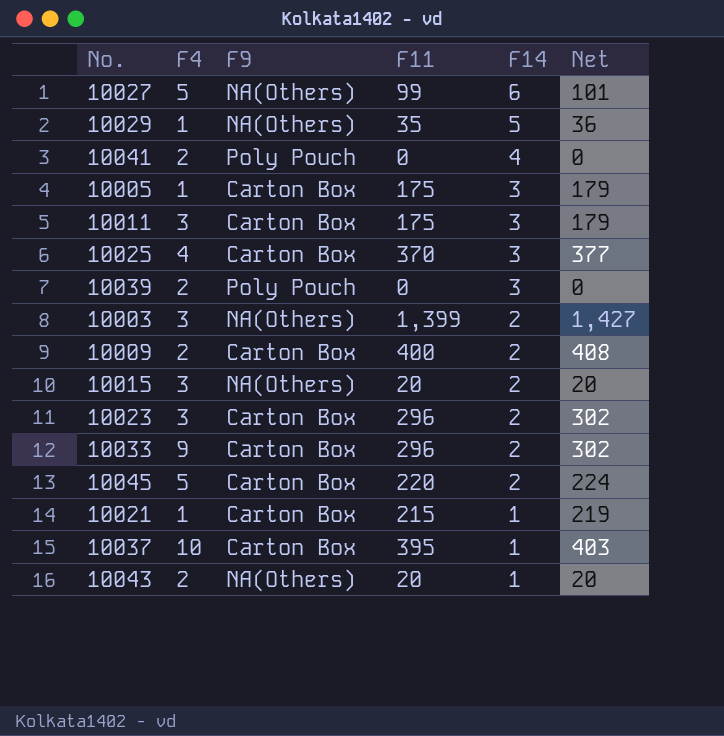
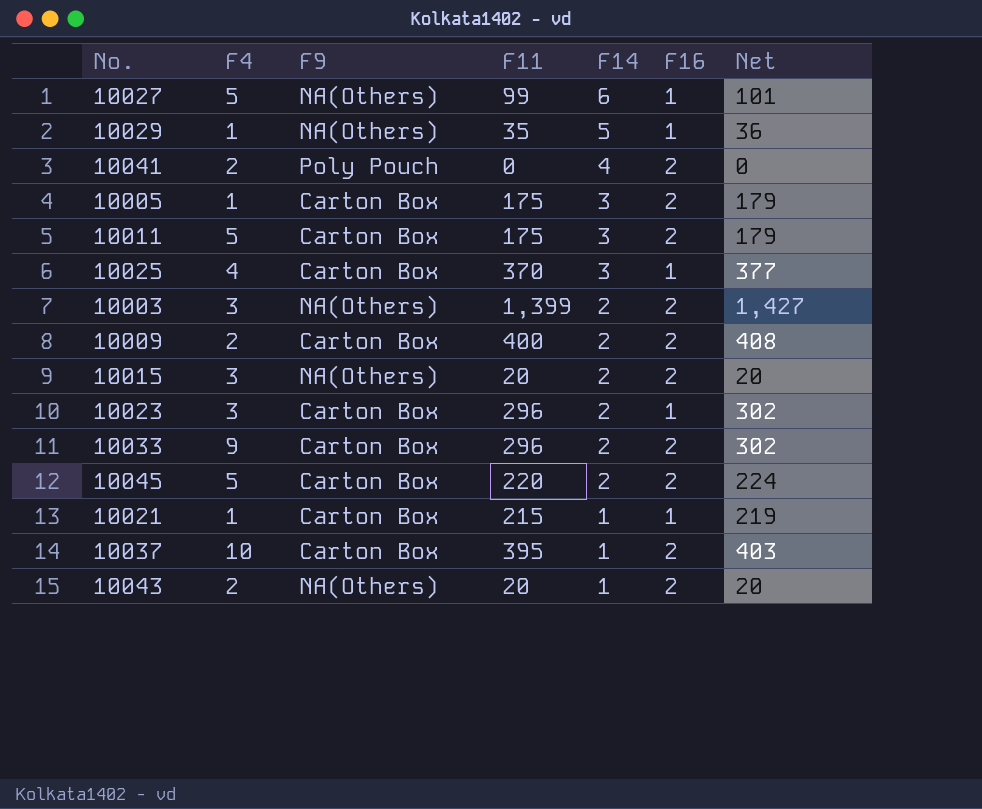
column F16 | position: none -> 6
row 10039: 2 | Poly Pouch | 0 | 3 | 0 -> none
10011 | F4: 3 -> 5

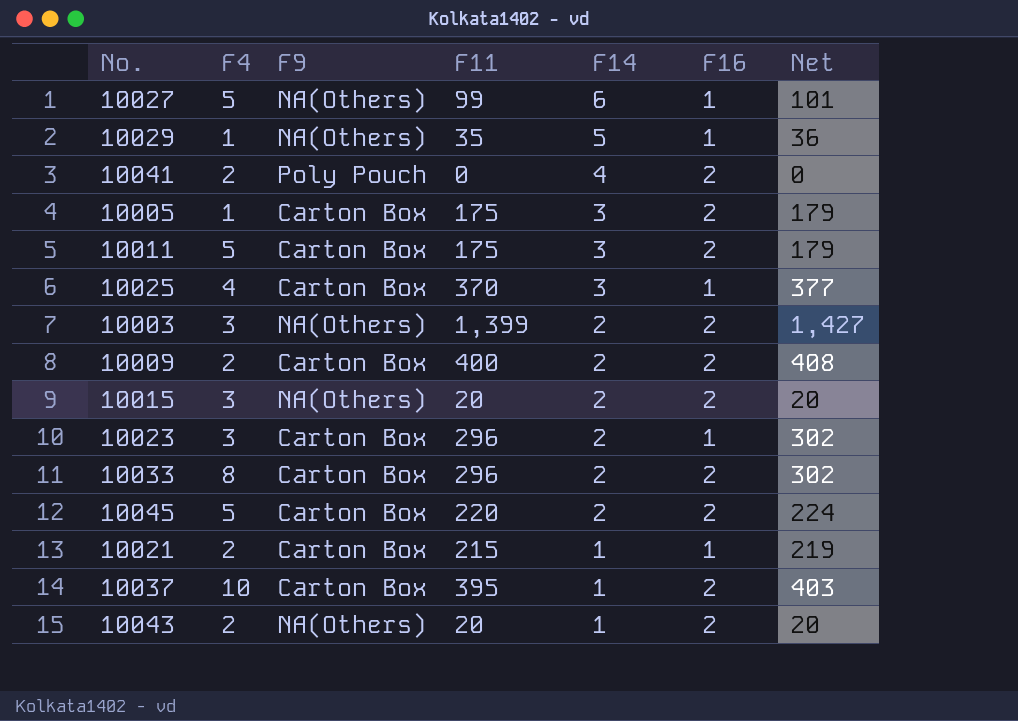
10033 | F4: 9 -> 8
10021 | F4: 1 -> 2

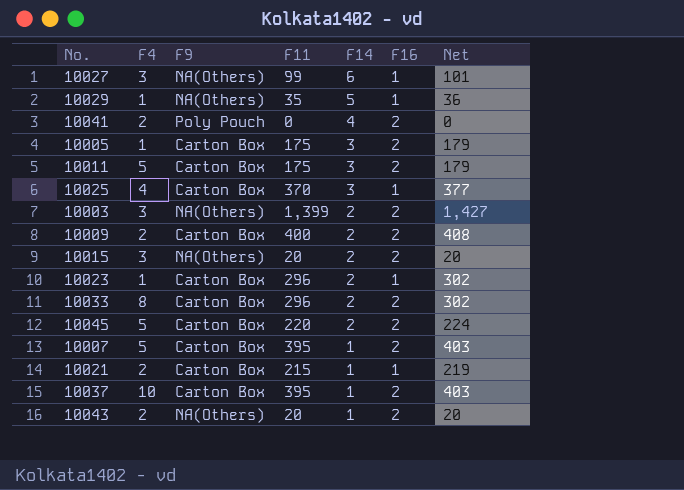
10027 | F4: 5 -> 3
10023 | F4: 3 -> 1
row 10007: none -> 5 | Carton Box | 395 | 1 | 2 | 403

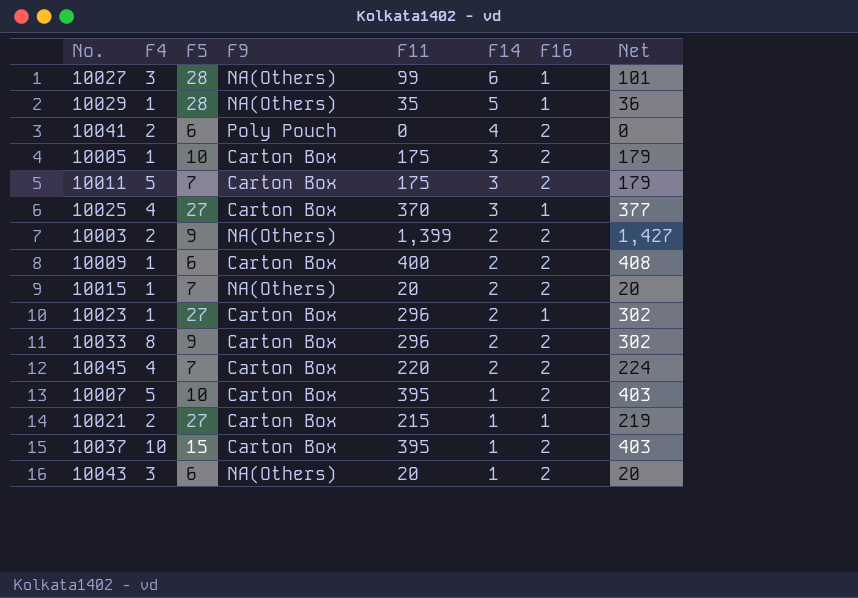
column F5 | position: none -> 3
10003 | F4: 3 -> 2
10009 | F4: 2 -> 1
10015 | F4: 3 -> 1
10045 | F4: 5 -> 4
10043 | F4: 2 -> 3

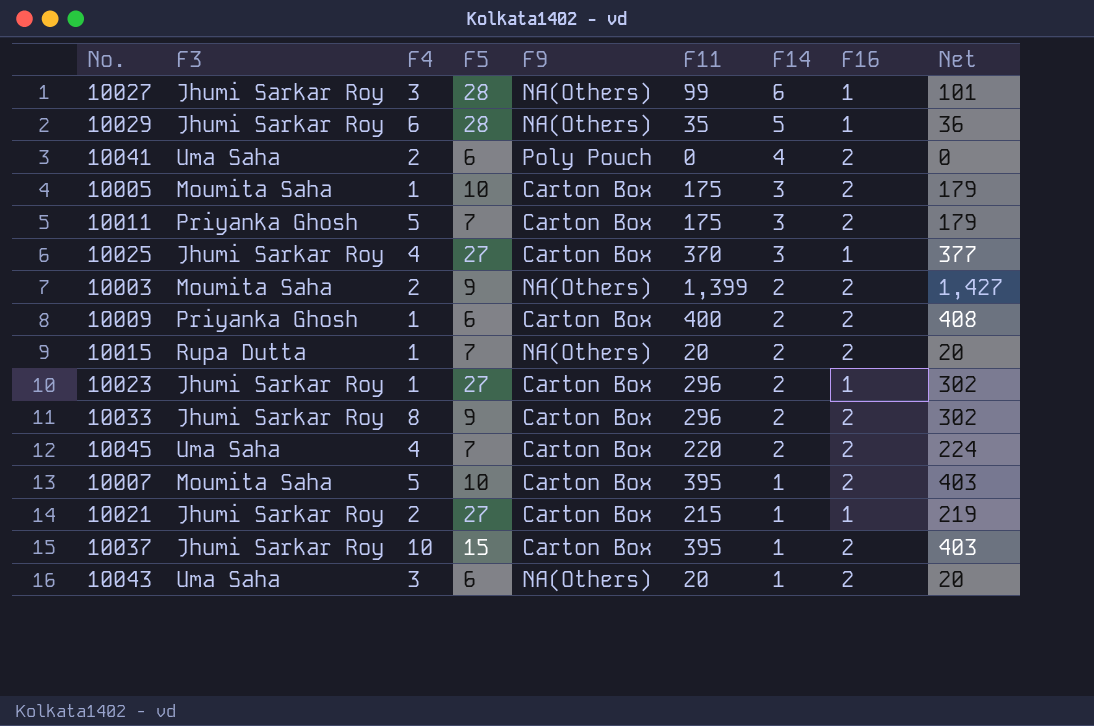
column F3 | position: none -> 2
10029 | F4: 1 -> 6

